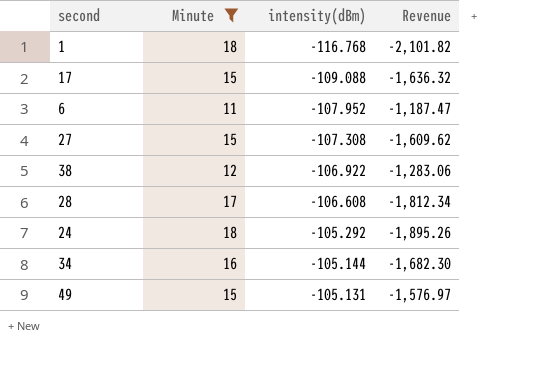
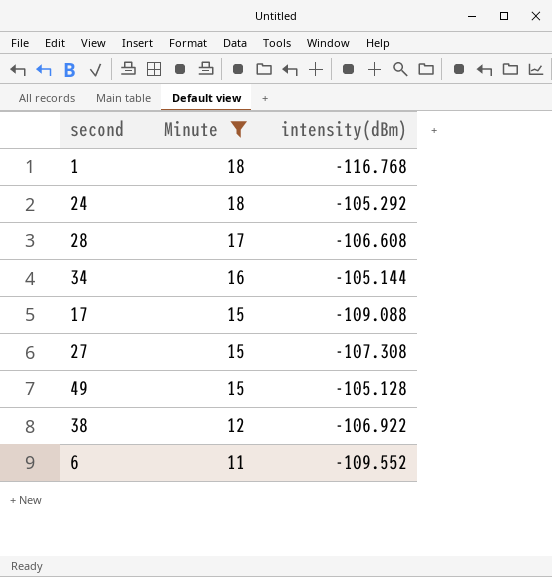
row order: intensity(dBm) ascending -> Minute descending
column Revenue | formula: [Minute] * [intensity(dBm)] -> none
49 | intensity(dBm): -105.131 -> -105.128
6 | intensity(dBm): -107.952 -> -109.552

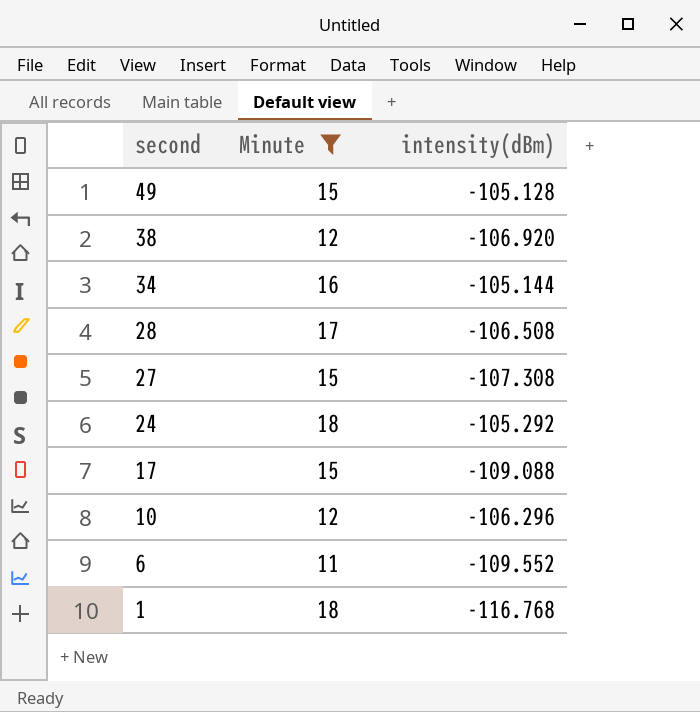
row order: Minute descending -> second descending
38 | intensity(dBm): -106.922 -> -106.920
28 | intensity(dBm): -106.608 -> -106.508
row 10: none -> 12 | -106.296

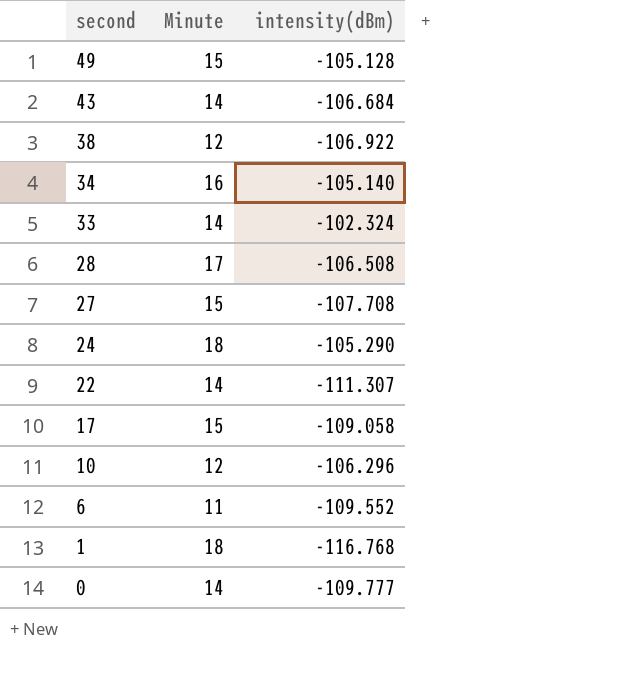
filter: Minute != 14 -> none
38 | intensity(dBm): -106.920 -> -106.922
34 | intensity(dBm): -105.144 -> -105.140
27 | intensity(dBm): -107.308 -> -107.708
24 | intensity(dBm): -105.292 -> -105.290
17 | intensity(dBm): -109.088 -> -109.058

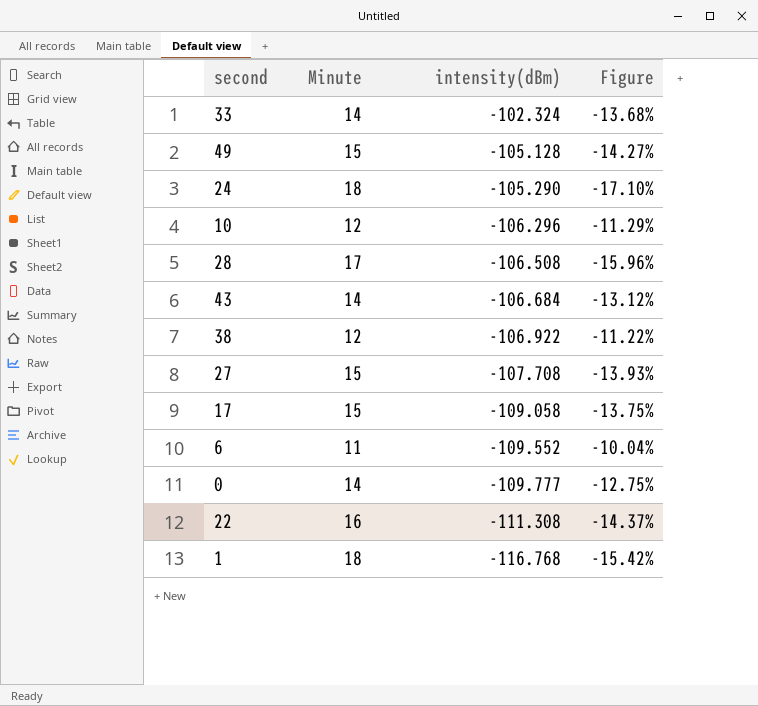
row order: second descending -> intensity(dBm) descending
column Figure | formula: none -> [Minute] / [intensity(dBm)]
row 34: 16 | -105.140 -> none
22 | Minute: 14 -> 16
22 | intensity(dBm): -111.307 -> -111.308

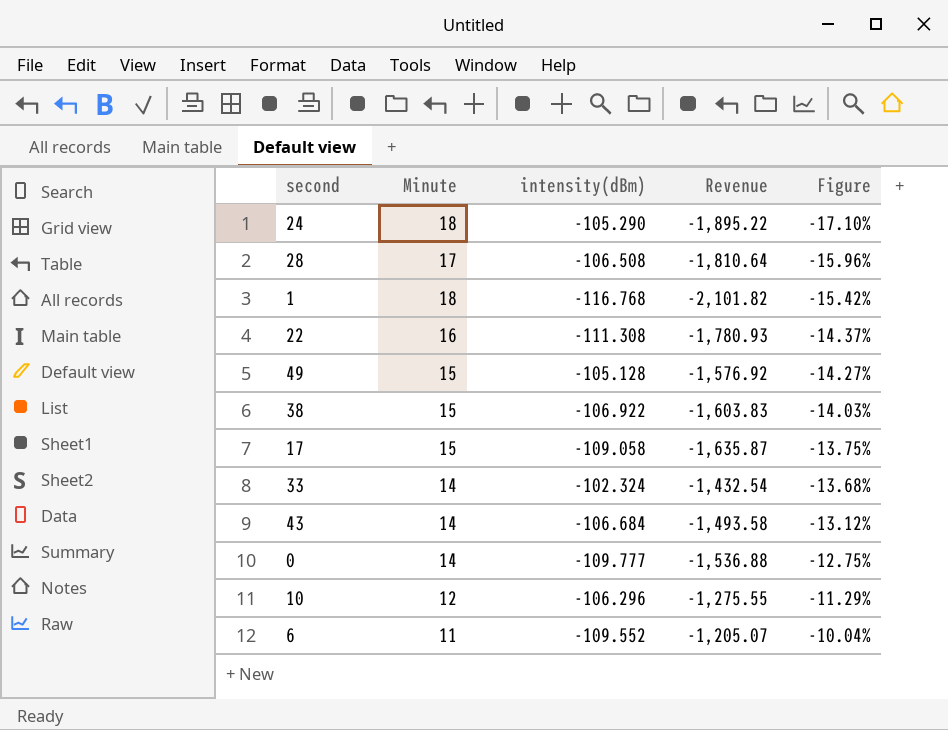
row order: intensity(dBm) descending -> Figure ascending
column Revenue | formula: none -> [Minute] * [intensity(dBm)]
row 27: 15 | -107.708 | -13.93% -> none
38 | Minute: 12 -> 15
38 | Figure: -11.22% -> -14.03%

